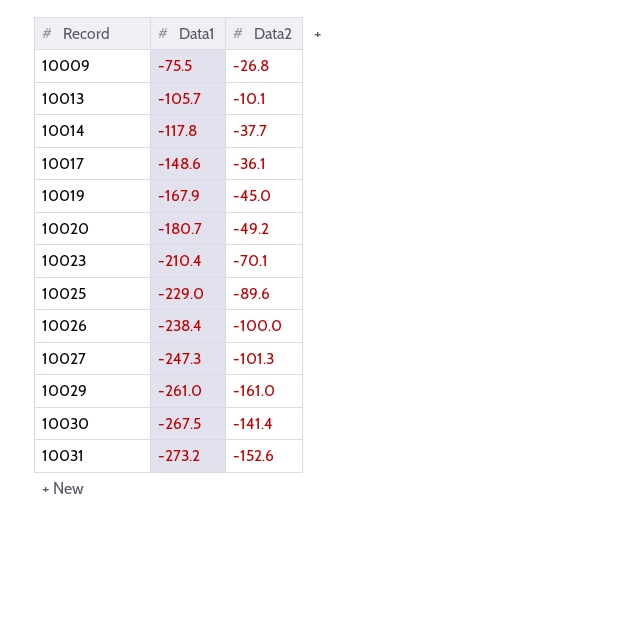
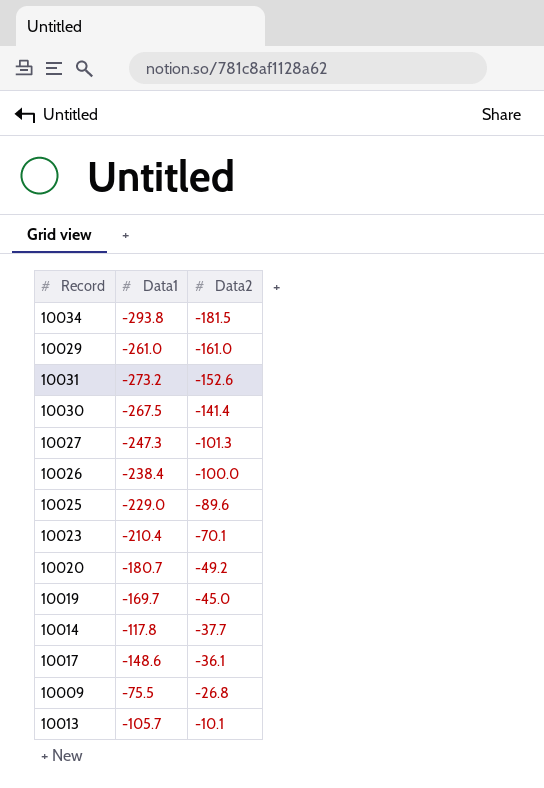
row order: Record ascending -> Data2 ascending
row 10034: none -> -293.8 | -181.5
10019 | Data1: -167.9 -> -169.7

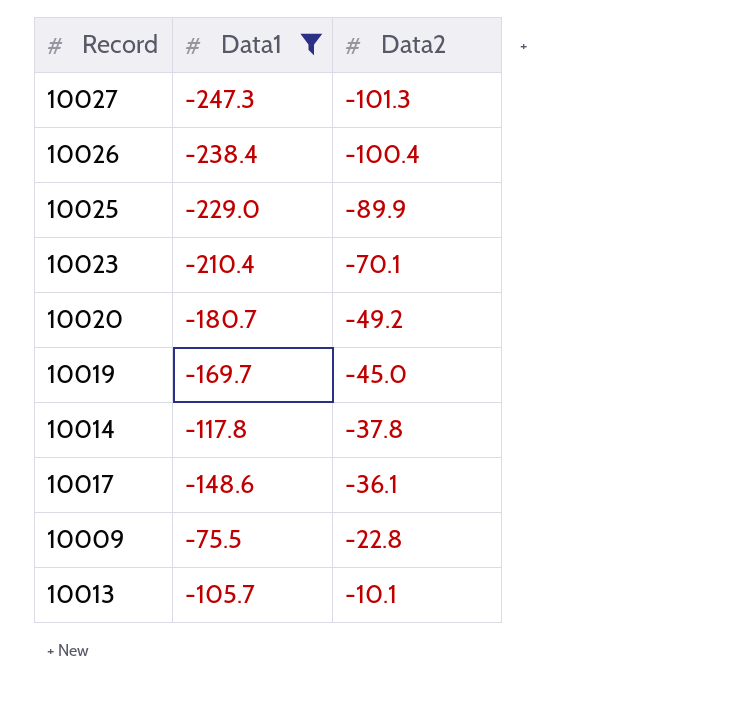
filter: none -> Data1 >= -247.3
10026 | Data2: -100.0 -> -100.4
10025 | Data2: -89.6 -> -89.9
10014 | Data2: -37.7 -> -37.8
10009 | Data2: -26.8 -> -22.8

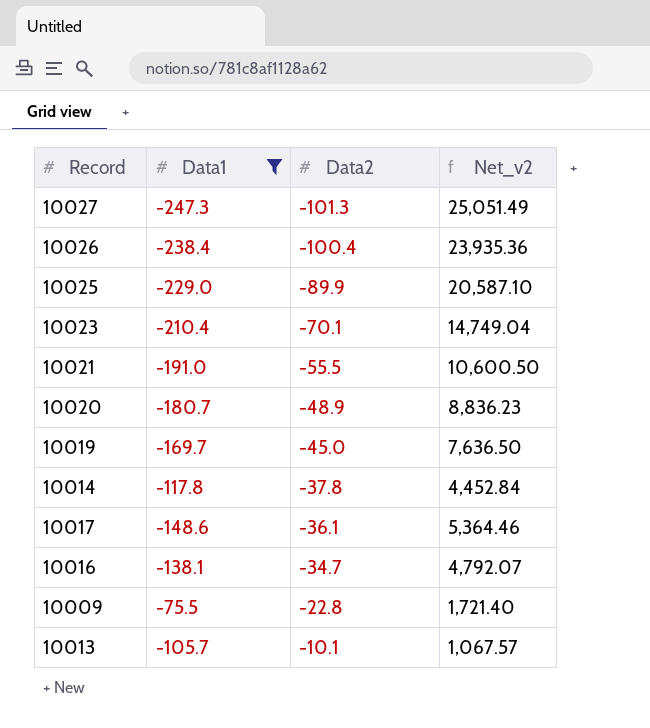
column Net_v2 | formula: none -> [Data1] * [Data2]
row 10021: none -> -191.0 | -55.5 | 10,600.50
10020 | Data2: -49.2 -> -48.9
row 10016: none -> -138.1 | -34.7 | 4,792.07

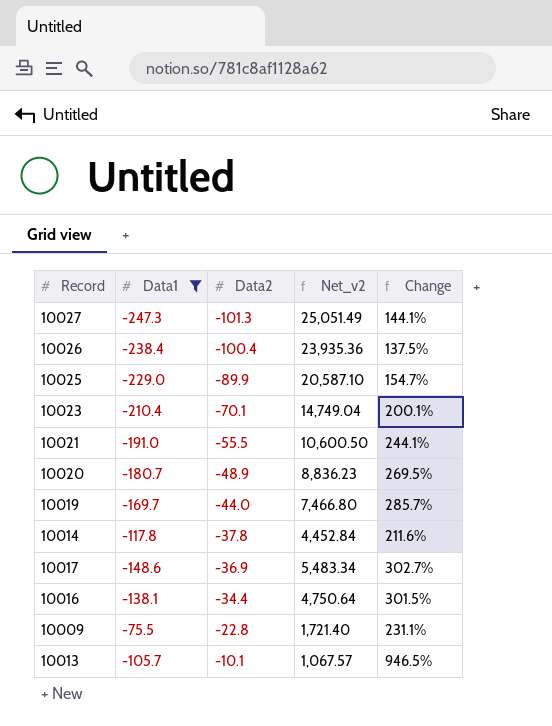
column Change | formula: none -> ([Data1] - [Data2]) / [Data2]
10019 | Data2: -45.0 -> -44.0
10019 | Net_v2: 7,636.50 -> 7,466.80
10017 | Data2: -36.1 -> -36.9
10017 | Net_v2: 5,364.46 -> 5,483.34
10016 | Data2: -34.7 -> -34.4
10016 | Net_v2: 4,792.07 -> 4,750.64

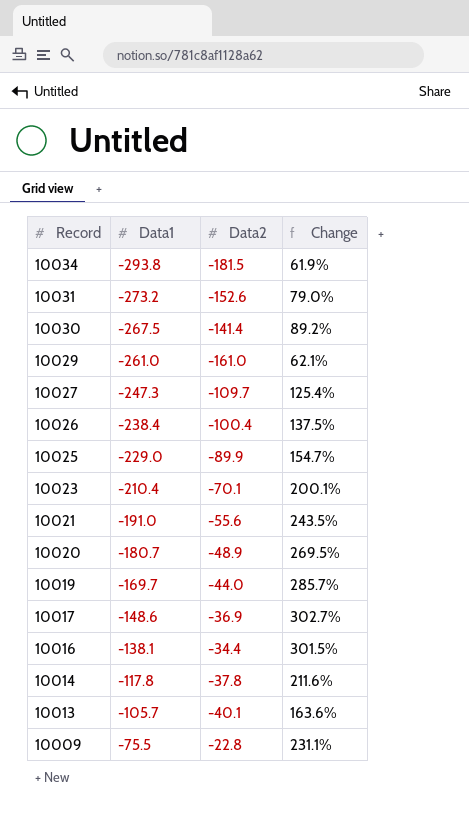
filter: Data1 >= -247.3 -> none
row order: Data2 ascending -> Record descending
column Net_v2 | formula: [Data1] * [Data2] -> none
10027 | Data2: -101.3 -> -109.7
10027 | Change: 144.1% -> 125.4%
10021 | Data2: -55.5 -> -55.6
10021 | Change: 244.1% -> 243.5%
10013 | Data2: -10.1 -> -40.1
10013 | Change: 946.5% -> 163.6%

